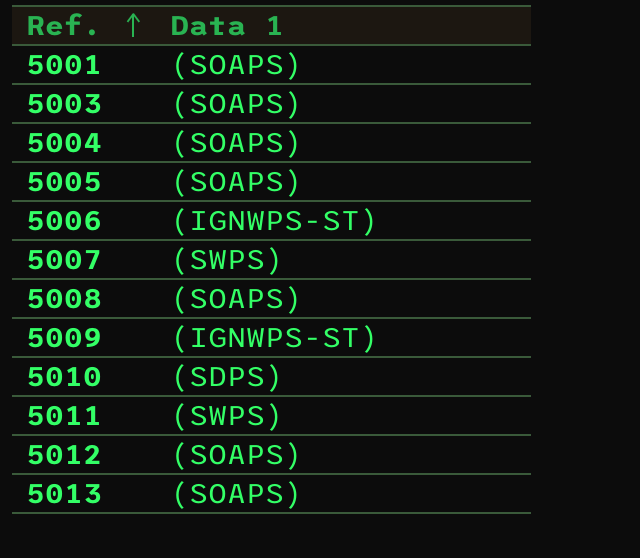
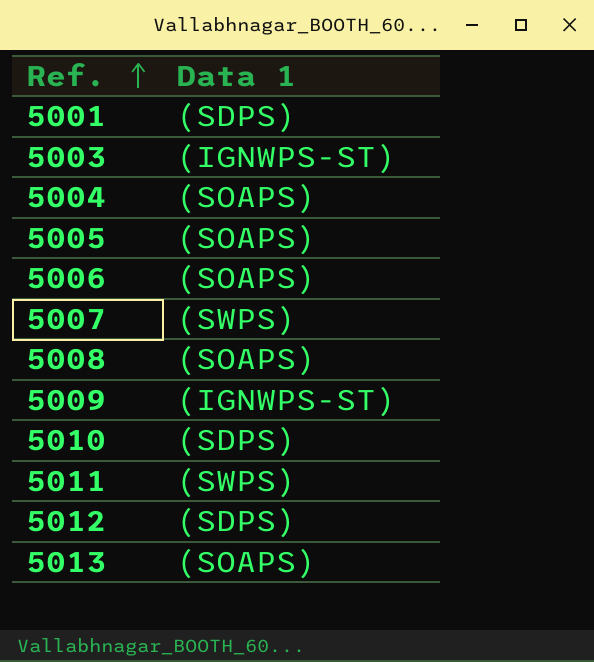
5001 | Data 1: (SOAPS) -> (SDPS)
5003 | Data 1: (SOAPS) -> (IGNWPS-ST)
5006 | Data 1: (IGNWPS-ST) -> (SOAPS)
5012 | Data 1: (SOAPS) -> (SDPS)

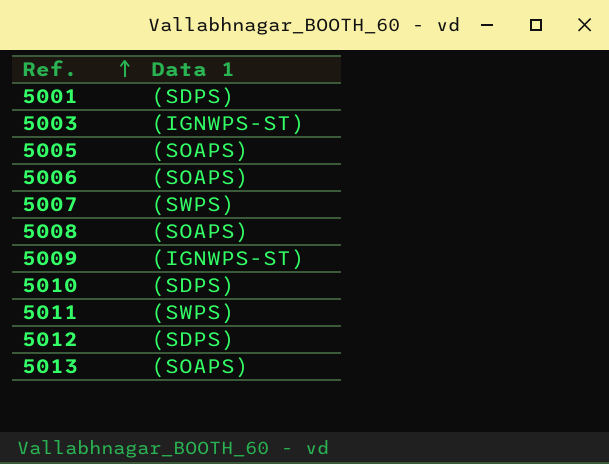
row 5004: (SOAPS) -> none

